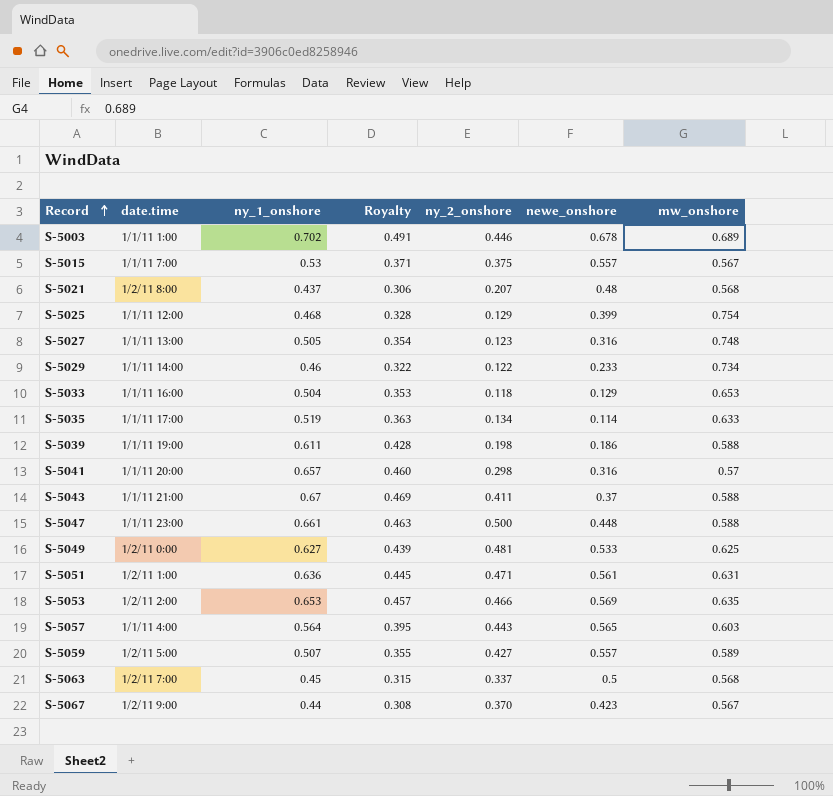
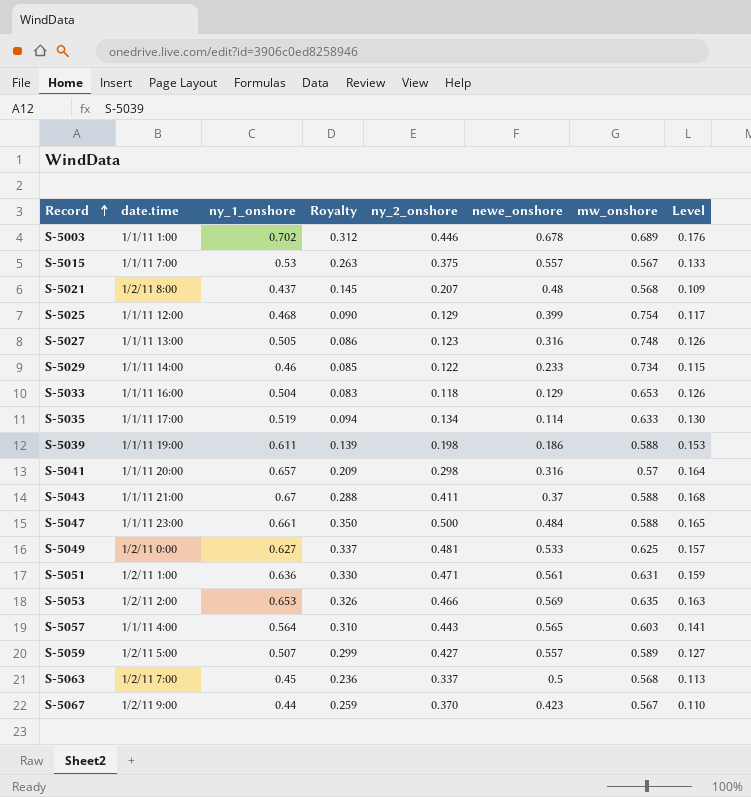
column Royalty | formula: [ny_1_onshore] * 0.7 -> [ny_2_onshore] * 0.7
column Level | formula: none -> [ny_1_onshore] * 0.25
S-5047 | newe_onshore: 0.448 -> 0.484

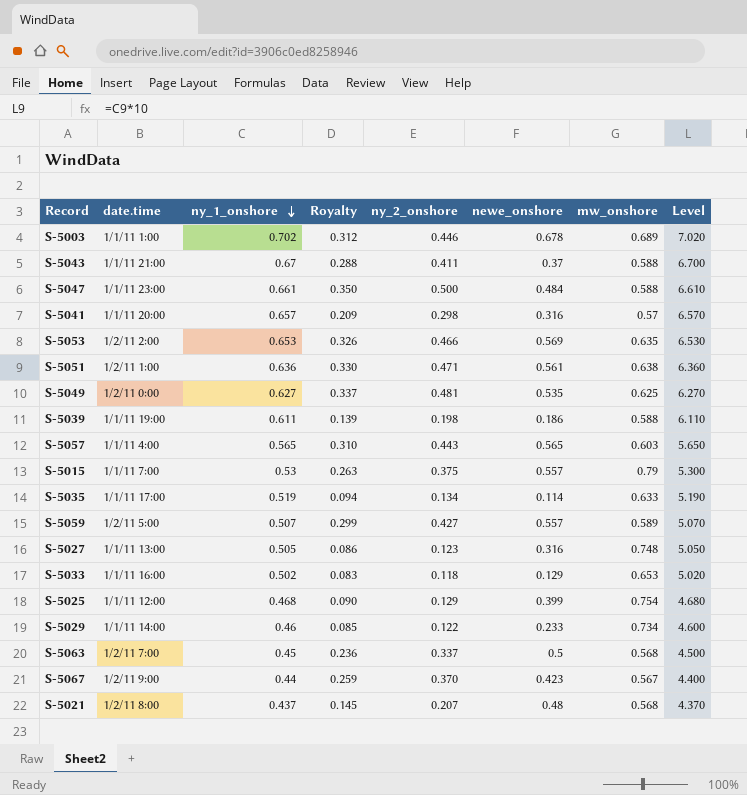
row order: Record ascending -> ny_1_onshore descending
column Level | formula: [ny_1_onshore] * 0.25 -> [ny_1_onshore] * 10
S-5051 | mw_onshore: 0.631 -> 0.638
S-5049 | newe_onshore: 0.533 -> 0.535
S-5057 | ny_1_onshore: 0.564 -> 0.565
S-5015 | mw_onshore: 0.567 -> 0.79
S-5033 | ny_1_onshore: 0.504 -> 0.502

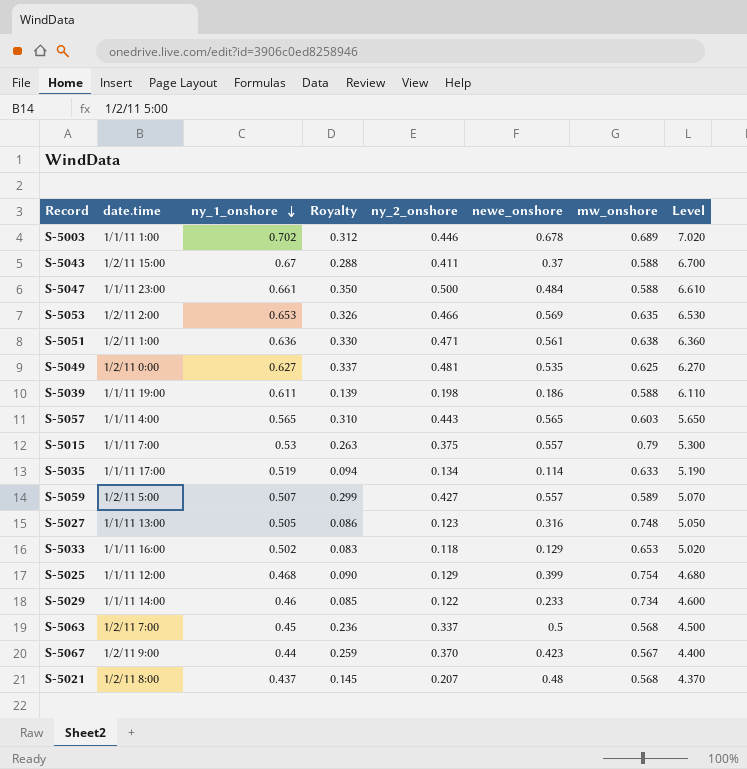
row S-5041: 1/1/11 20:00 | 0.657 | 0.209 | 0.298 | 0.316 | 0.57 | 6.570 -> none
S-5043 | date.time: 1/1/11 21:00 -> 1/2/11 15:00

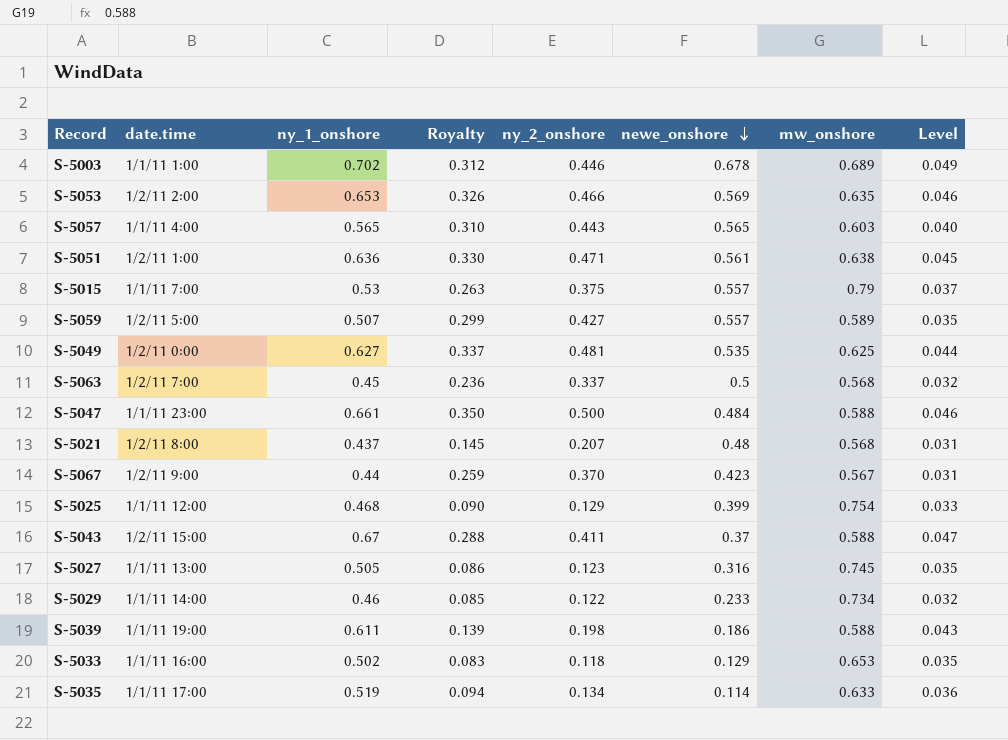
row order: ny_1_onshore descending -> newe_onshore descending
column Level | formula: [ny_1_onshore] * 10 -> [ny_1_onshore] * 0.07
S-5027 | mw_onshore: 0.748 -> 0.745

